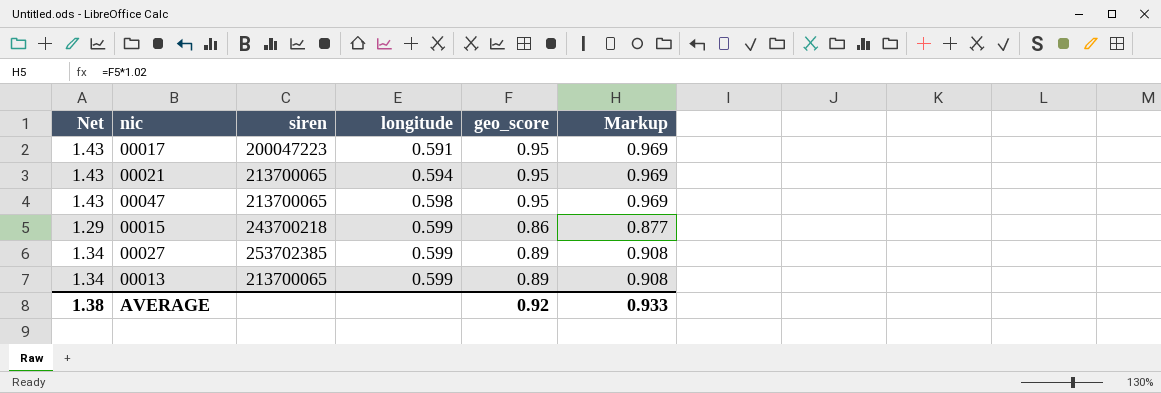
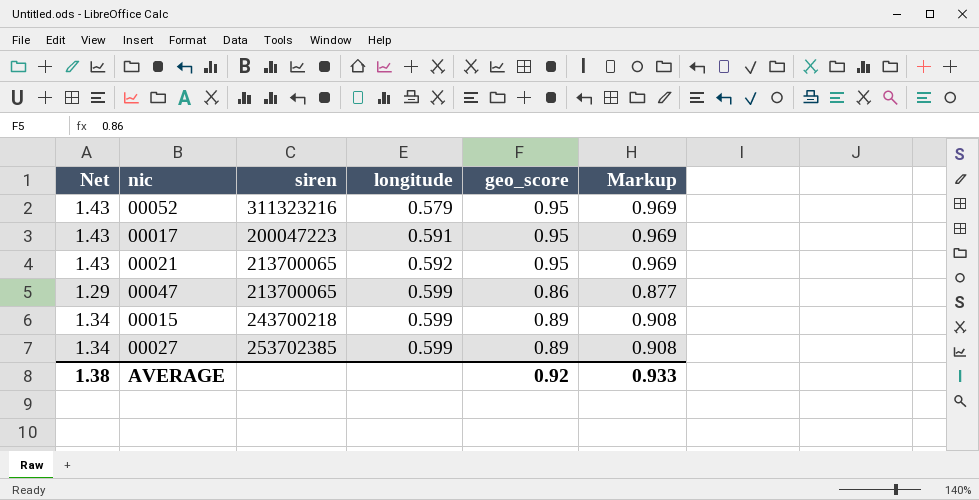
row 00013: 1.34 | 213700065 | 0.599 | 0.89 | 0.908 -> none
row 00052: none -> 1.43 | 311323216 | 0.579 | 0.95 | 0.969
00021 | longitude: 0.594 -> 0.592
00047 | Net: 1.43 -> 1.29
00047 | longitude: 0.598 -> 0.599
00047 | geo_score: 0.95 -> 0.86
00047 | Markup: 0.969 -> 0.877
00015 | Net: 1.29 -> 1.34
00015 | geo_score: 0.86 -> 0.89
00015 | Markup: 0.877 -> 0.908

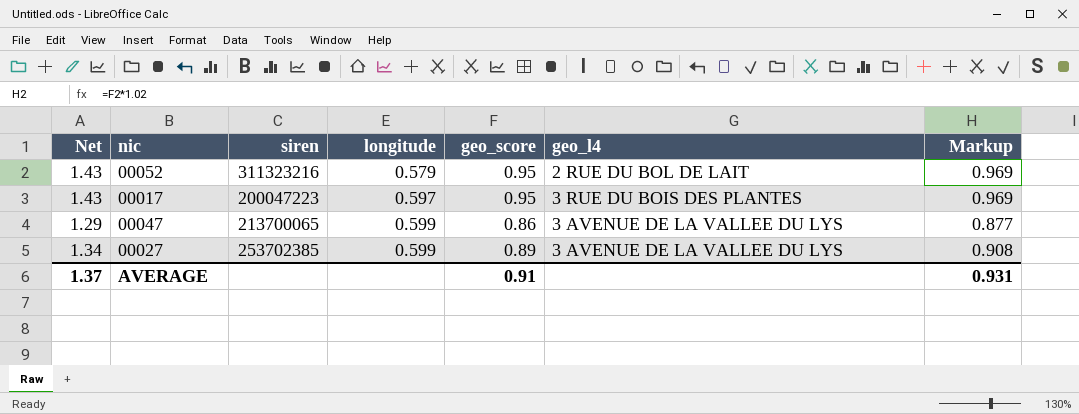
column geo_l4 | position: none -> 6
row 00021: 1.43 | 213700065 | 0.592 | 0.95 | 0.969 -> none
row 00015: 1.34 | 243700218 | 0.599 | 0.89 | 0.908 -> none
00017 | longitude: 0.591 -> 0.597
AVERAGE | Net: 1.38 -> 1.37
AVERAGE | geo_score: 0.92 -> 0.91
AVERAGE | Markup: 0.933 -> 0.931

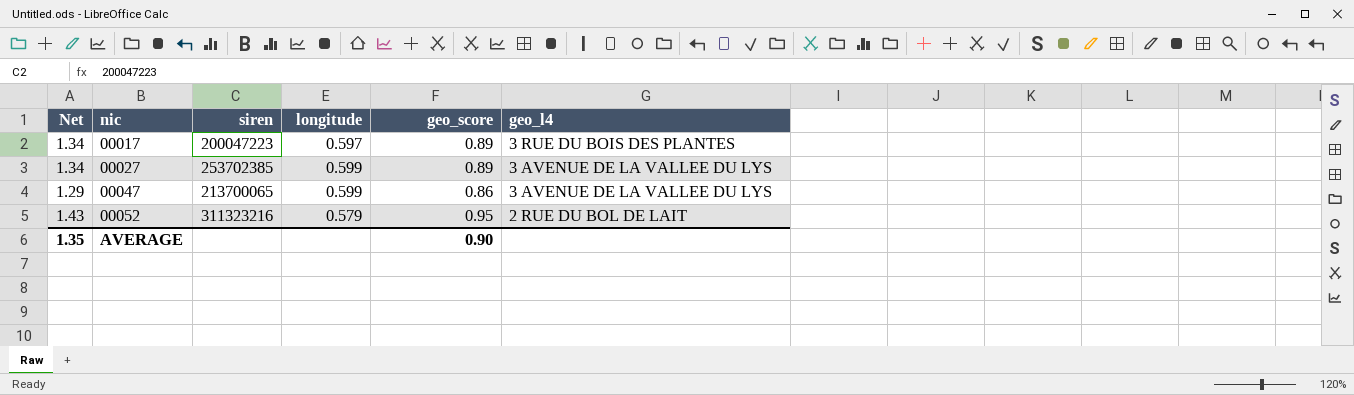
row order: longitude ascending -> nic ascending
column Markup | formula: [geo_score] * 1.02 -> none
00017 | Net: 1.43 -> 1.34
00017 | geo_score: 0.95 -> 0.89
AVERAGE | Net: 1.37 -> 1.35
AVERAGE | geo_score: 0.91 -> 0.90

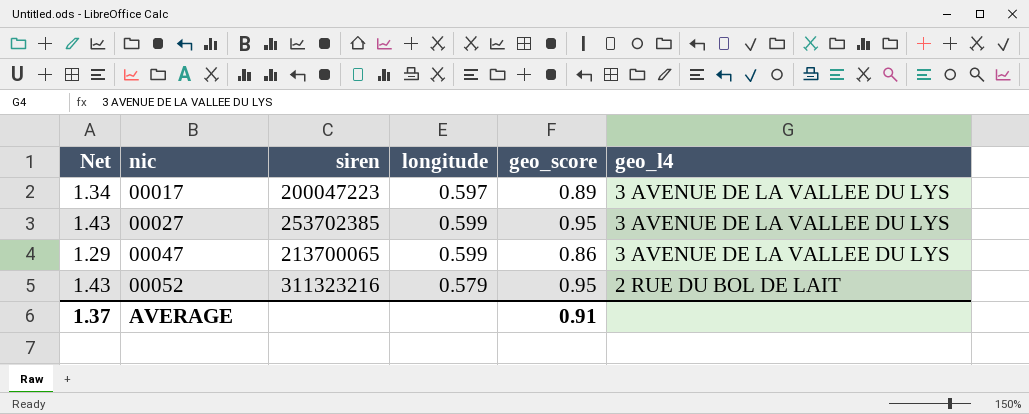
00017 | geo_l4: 3 RUE DU BOIS DES PLANTES -> 3 AVENUE DE LA VALLEE DU LYS
00027 | Net: 1.34 -> 1.43
00027 | geo_score: 0.89 -> 0.95
AVERAGE | Net: 1.35 -> 1.37
AVERAGE | geo_score: 0.90 -> 0.91

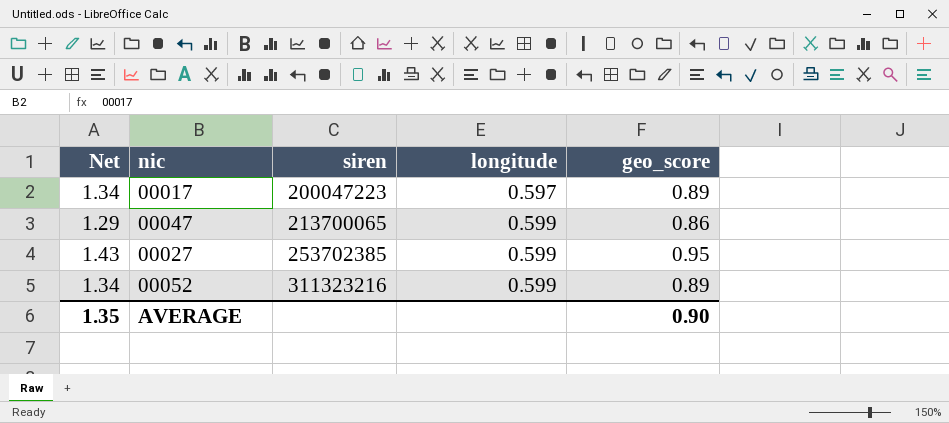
row order: nic ascending -> siren ascending
column geo_l4 | position: 6 -> none
00052 | Net: 1.43 -> 1.34
00052 | longitude: 0.579 -> 0.599
00052 | geo_score: 0.95 -> 0.89
AVERAGE | Net: 1.37 -> 1.35
AVERAGE | geo_score: 0.91 -> 0.90

